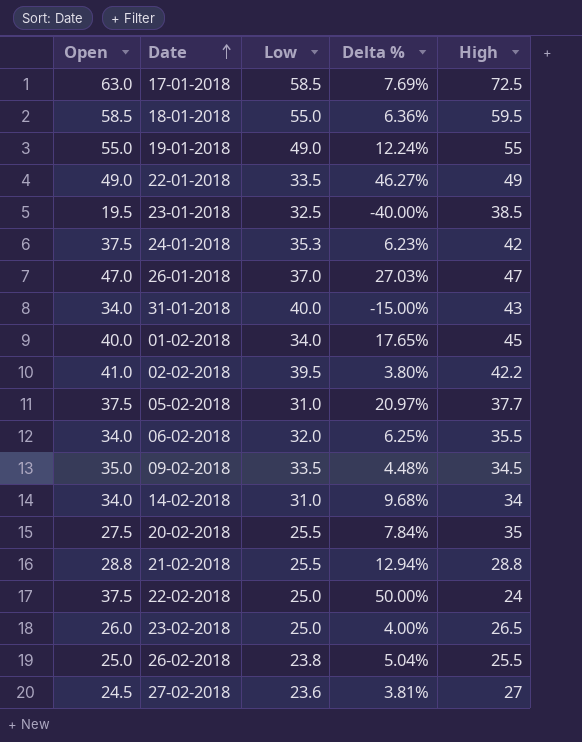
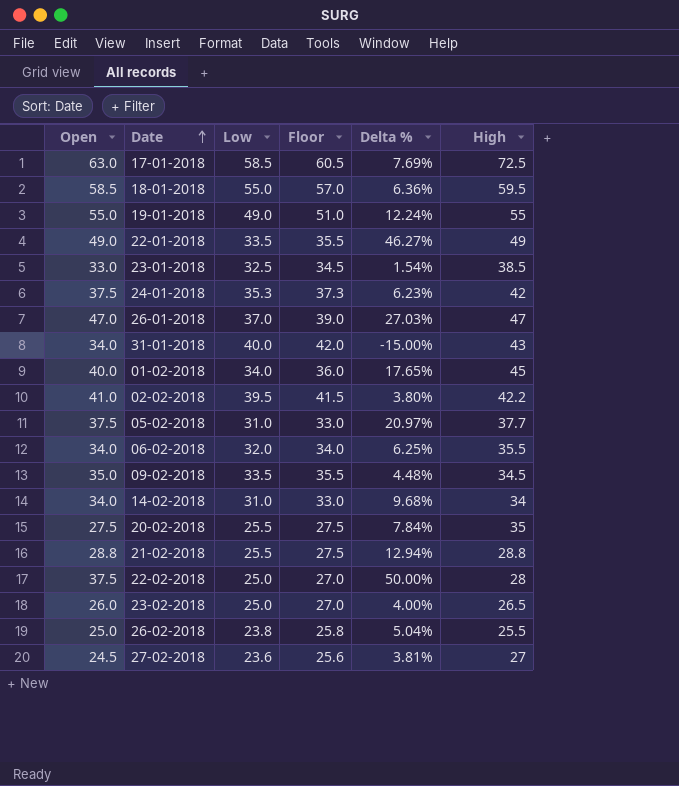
column Floor | formula: none -> [Low] + 2
23-01-2018 | Open: 19.5 -> 33.0
23-01-2018 | Delta %: -40.00% -> 1.54%
22-02-2018 | High: 24 -> 28

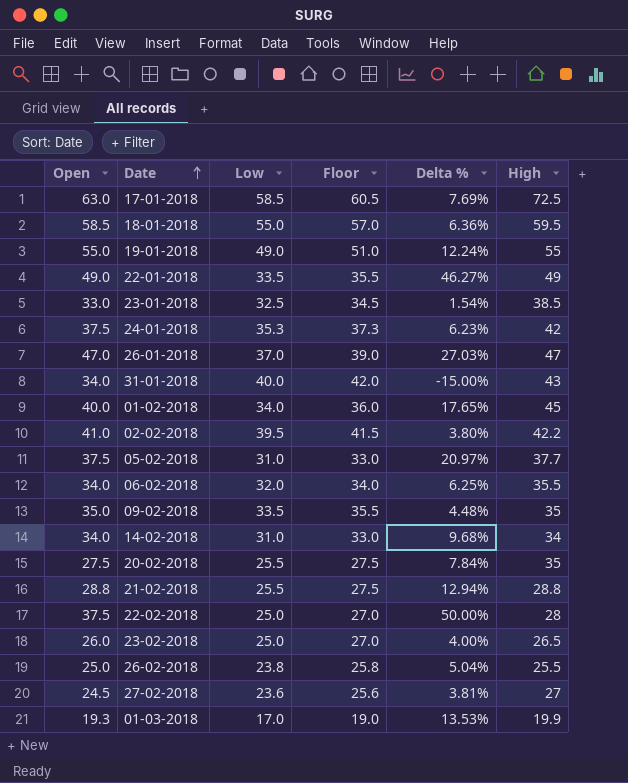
09-02-2018 | High: 34.5 -> 35
row 01-03-2018: none -> 19.3 | 17.0 | 19.0 | 13.53% | 19.9

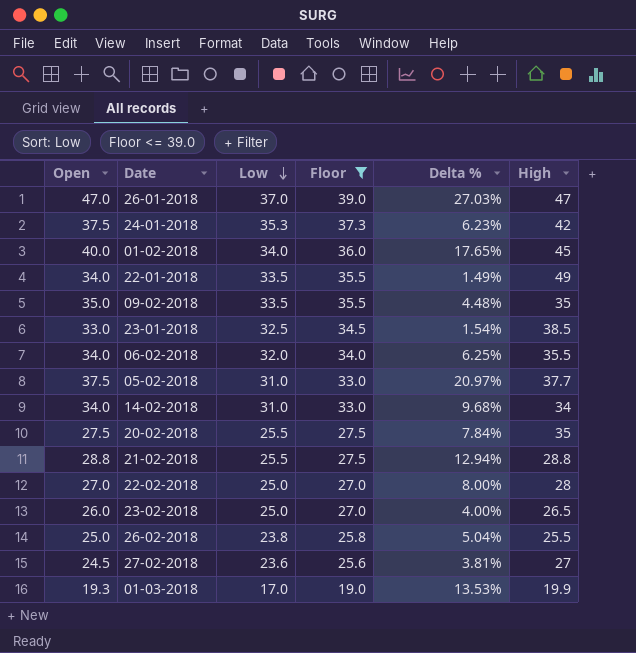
filter: none -> Floor <= 39.0
row order: Date ascending -> Low descending
22-01-2018 | Open: 49.0 -> 34.0
22-01-2018 | Delta %: 46.27% -> 1.49%
22-02-2018 | Open: 37.5 -> 27.0
22-02-2018 | Delta %: 50.00% -> 8.00%

